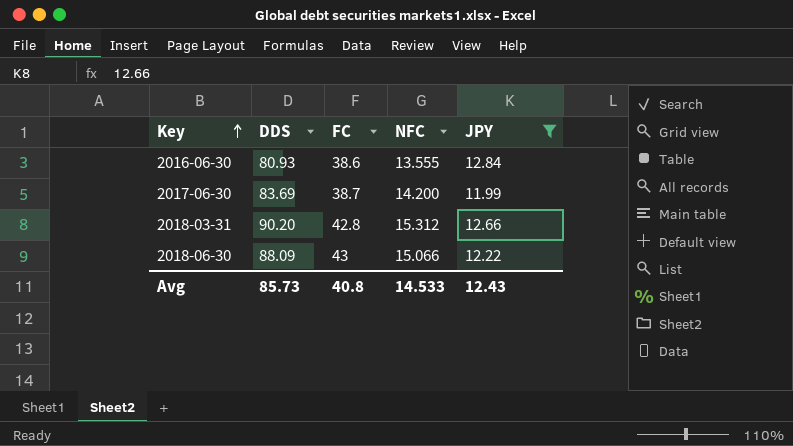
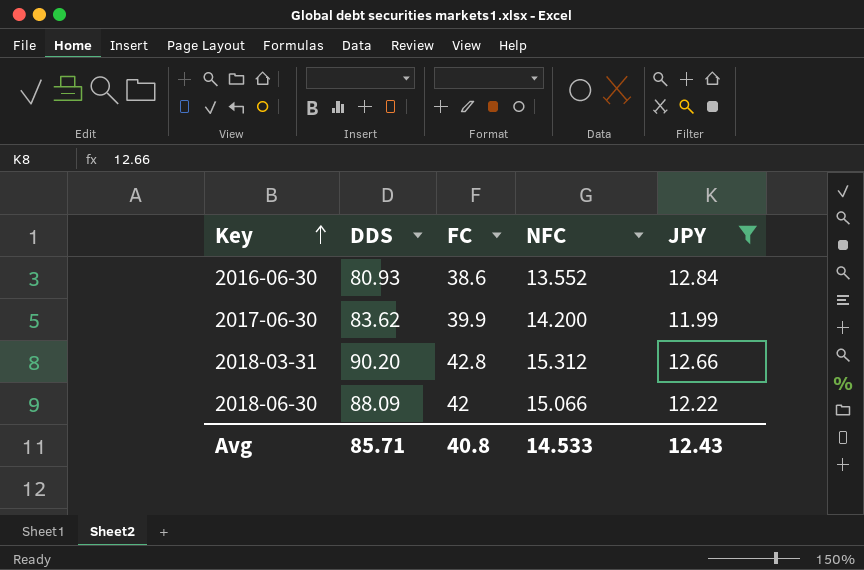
2016-06-30 | NFC: 13.555 -> 13.552
2017-06-30 | DDS: 83.69 -> 83.62
2017-06-30 | FC: 38.7 -> 39.9
2018-06-30 | FC: 43 -> 42
Avg | DDS: 85.73 -> 85.71

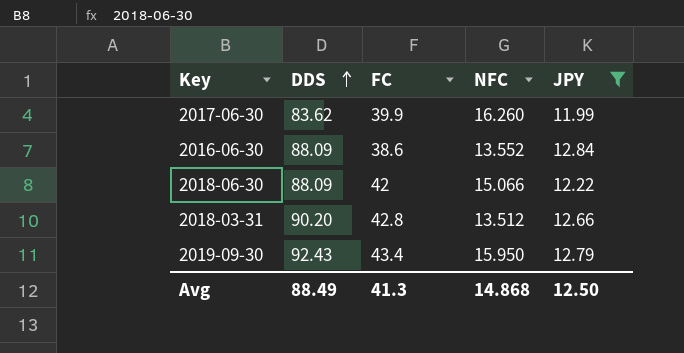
row order: Key ascending -> DDS ascending
2017-06-30 | NFC: 14.200 -> 16.260
2016-06-30 | DDS: 80.93 -> 88.09
2018-03-31 | NFC: 15.312 -> 13.512
row 2019-09-30: none -> 92.43 | 43.4 | 15.950 | 12.79
Avg | DDS: 85.71 -> 88.49
Avg | FC: 40.8 -> 41.3
Avg | NFC: 14.533 -> 14.868
Avg | JPY: 12.43 -> 12.50

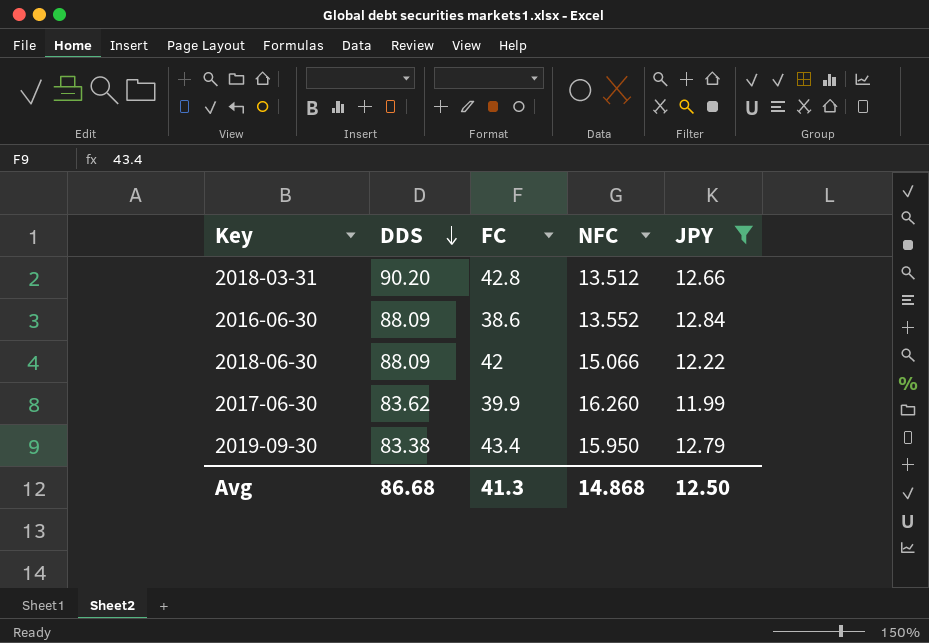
row order: DDS ascending -> DDS descending
2019-09-30 | DDS: 92.43 -> 83.38
Avg | DDS: 88.49 -> 86.68

